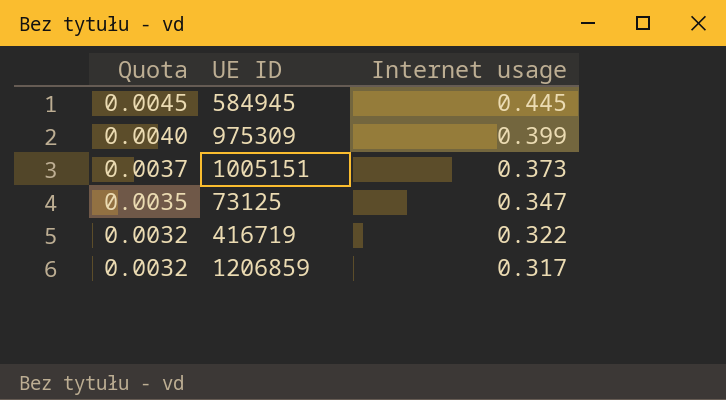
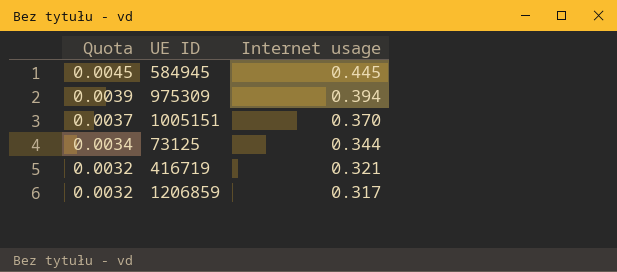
975309 | Quota: 0.0040 -> 0.0039
975309 | Internet usage: 0.399 -> 0.394
1005151 | Internet usage: 0.373 -> 0.370
73125 | Quota: 0.0035 -> 0.0034
73125 | Internet usage: 0.347 -> 0.344
416719 | Internet usage: 0.322 -> 0.321

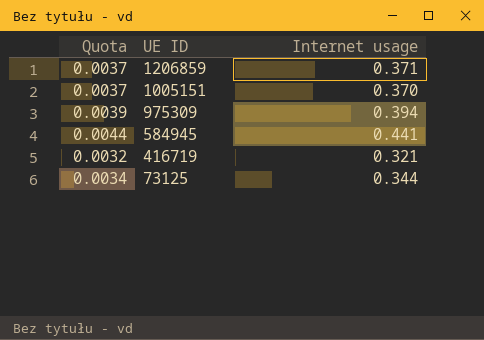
row order: Quota descending -> UE ID descending
1206859 | Quota: 0.0032 -> 0.0037
1206859 | Internet usage: 0.317 -> 0.371
584945 | Quota: 0.0045 -> 0.0044
584945 | Internet usage: 0.445 -> 0.441

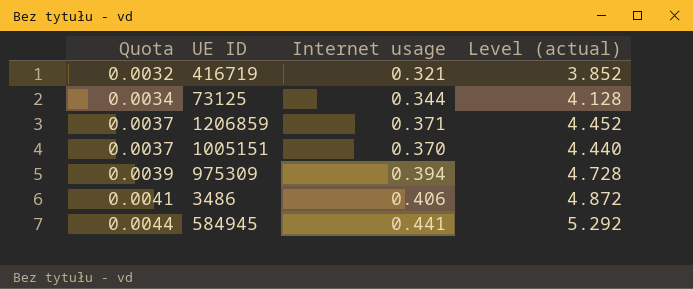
row order: UE ID descending -> Quota ascending
column Level (actual) | formula: none -> [Internet usage] * 12
row 3486: none -> 0.0041 | 0.406 | 4.872

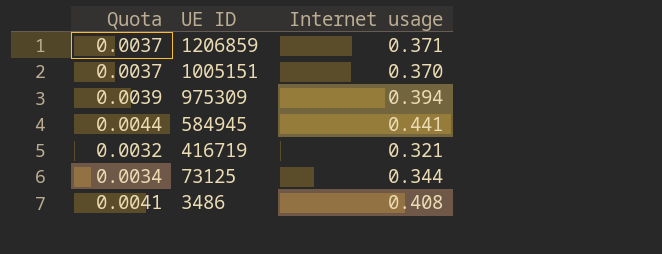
row order: Quota ascending -> UE ID descending
column Level (actual) | formula: [Internet usage] * 12 -> none
3486 | Internet usage: 0.406 -> 0.408

